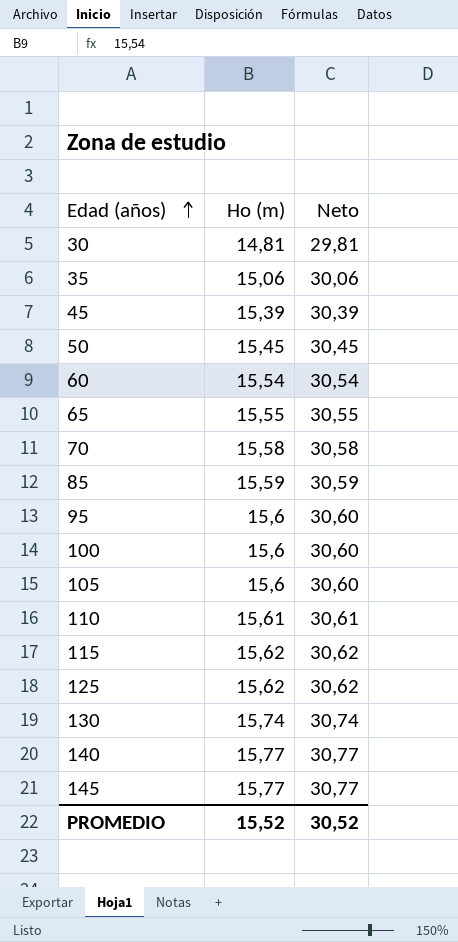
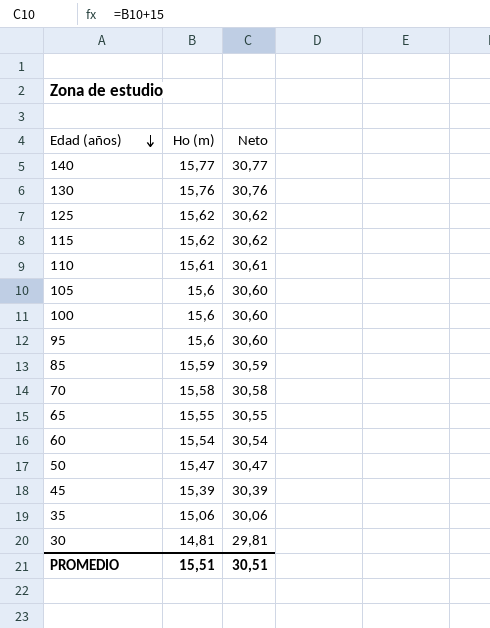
row order: Edad (años) ascending -> Edad (años) descending
row 145: 15,77 | 30,77 -> none
130 | Ho (m): 15,74 -> 15,76
130 | Neto: 30,74 -> 30,76
50 | Ho (m): 15,45 -> 15,47
50 | Neto: 30,45 -> 30,47
PROMEDIO | Ho (m): 15,52 -> 15,51
PROMEDIO | Neto: 30,52 -> 30,51

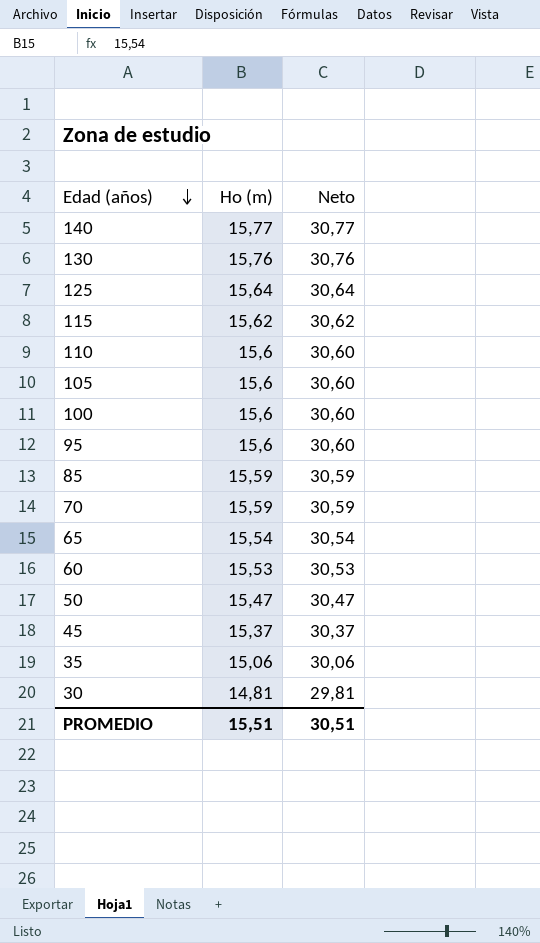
125 | Ho (m): 15,62 -> 15,64
125 | Neto: 30,62 -> 30,64
110 | Ho (m): 15,61 -> 15,6
110 | Neto: 30,61 -> 30,60
70 | Ho (m): 15,58 -> 15,59
70 | Neto: 30,58 -> 30,59
65 | Ho (m): 15,55 -> 15,54
65 | Neto: 30,55 -> 30,54
60 | Ho (m): 15,54 -> 15,53
60 | Neto: 30,54 -> 30,53
45 | Ho (m): 15,39 -> 15,37
45 | Neto: 30,39 -> 30,37

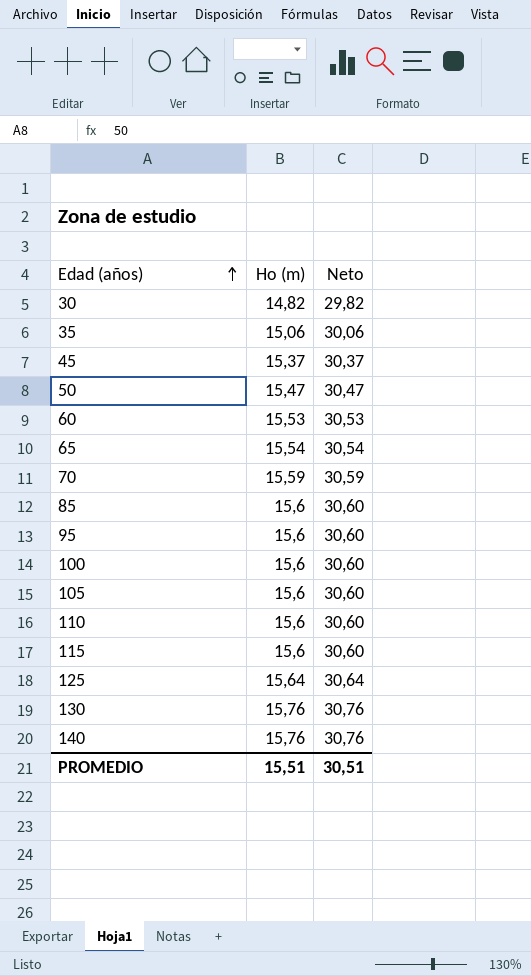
row order: Edad (años) descending -> Edad (años) ascending
30 | Ho (m): 14,81 -> 14,82
30 | Neto: 29,81 -> 29,82
85 | Ho (m): 15,59 -> 15,6
85 | Neto: 30,59 -> 30,60
115 | Ho (m): 15,62 -> 15,6
115 | Neto: 30,62 -> 30,60
140 | Ho (m): 15,77 -> 15,76
140 | Neto: 30,77 -> 30,76

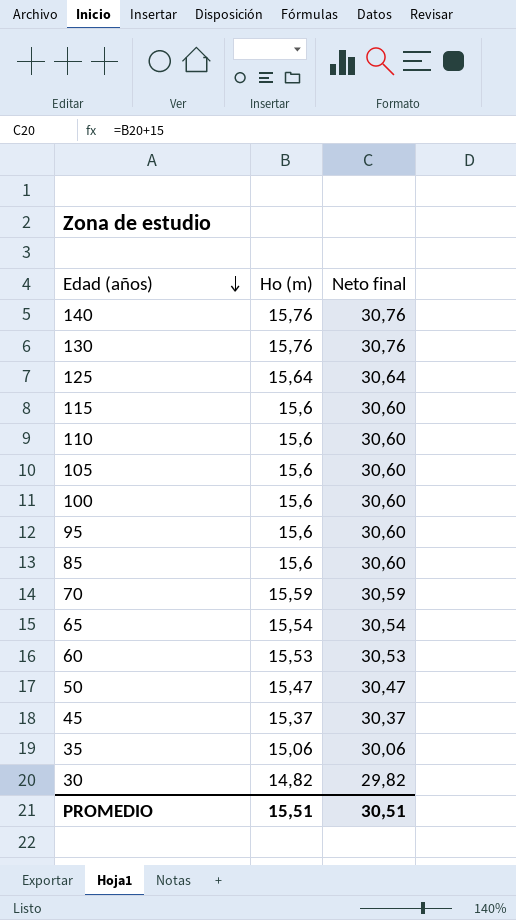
row order: Edad (años) ascending -> Edad (años) descending
column name: Neto -> Neto final

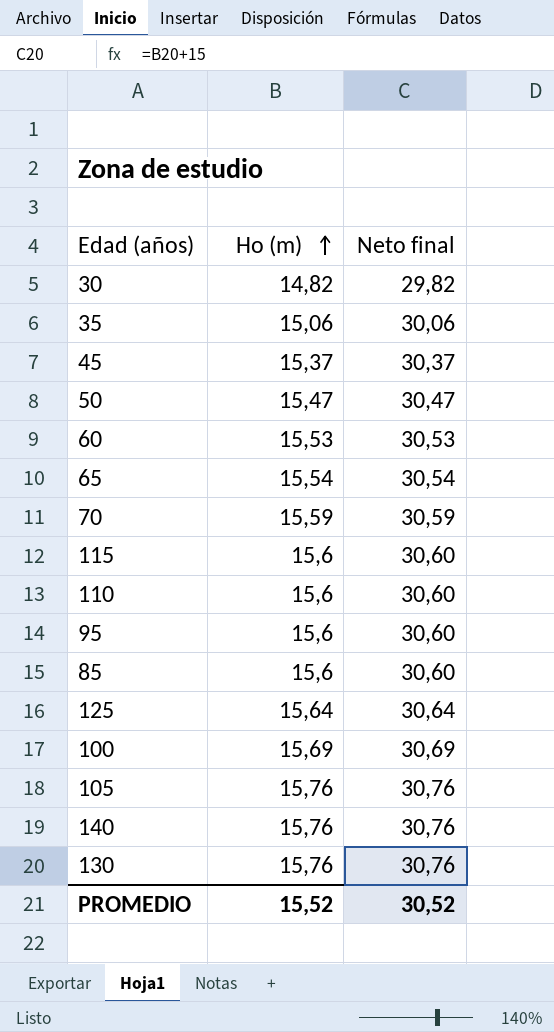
row order: Edad (años) descending -> Ho (m) ascending
100 | Ho (m): 15,6 -> 15,69
100 | Neto final: 30,60 -> 30,69
105 | Ho (m): 15,6 -> 15,76
105 | Neto final: 30,60 -> 30,76
PROMEDIO | Ho (m): 15,51 -> 15,52
PROMEDIO | Neto final: 30,51 -> 30,52

